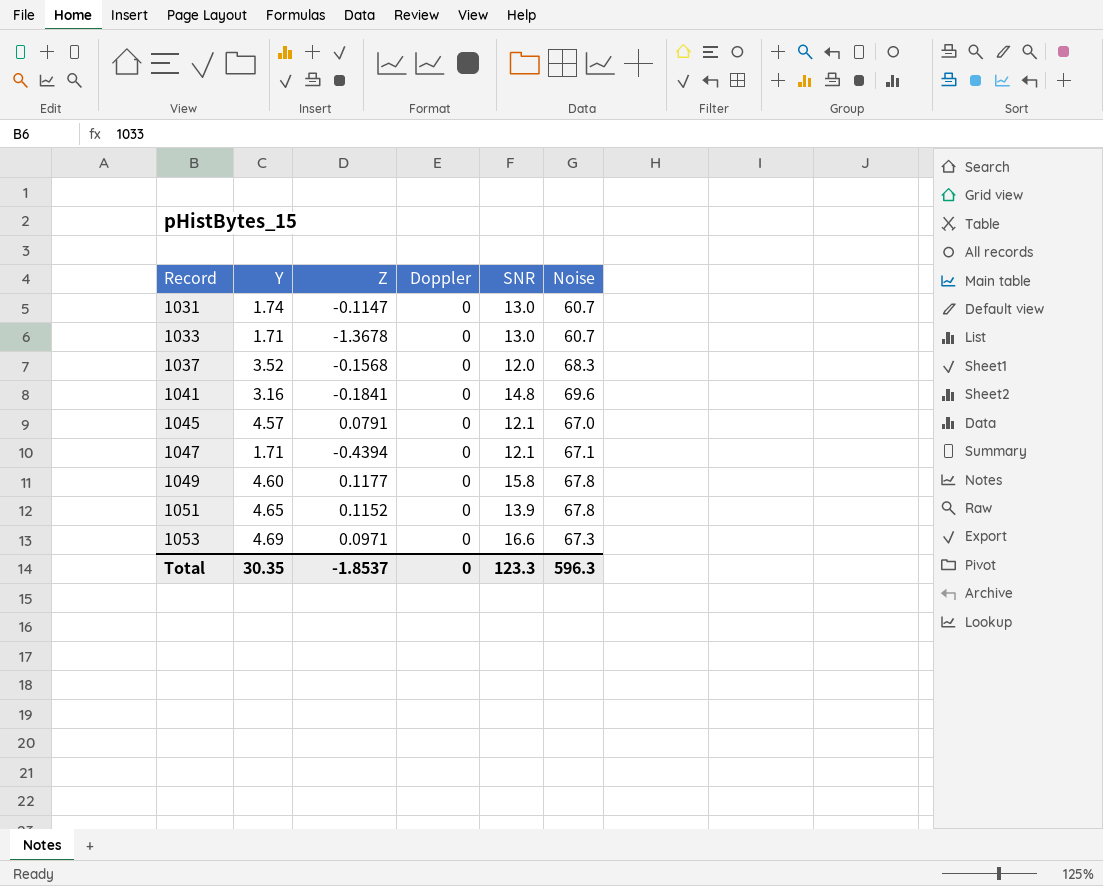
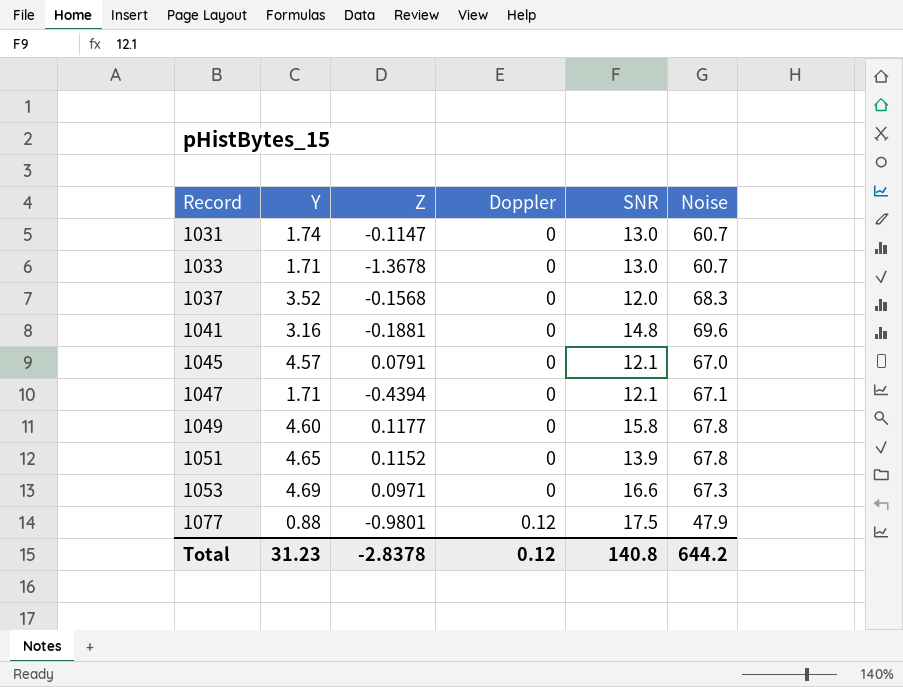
1041 | Z: -0.1841 -> -0.1881
row 1077: none -> 0.88 | -0.9801 | 0.12 | 17.5 | 47.9
Total | Y: 30.35 -> 31.23
Total | Z: -1.8537 -> -2.8378
Total | Doppler: 0 -> 0.12
Total | SNR: 123.3 -> 140.8
Total | Noise: 596.3 -> 644.2

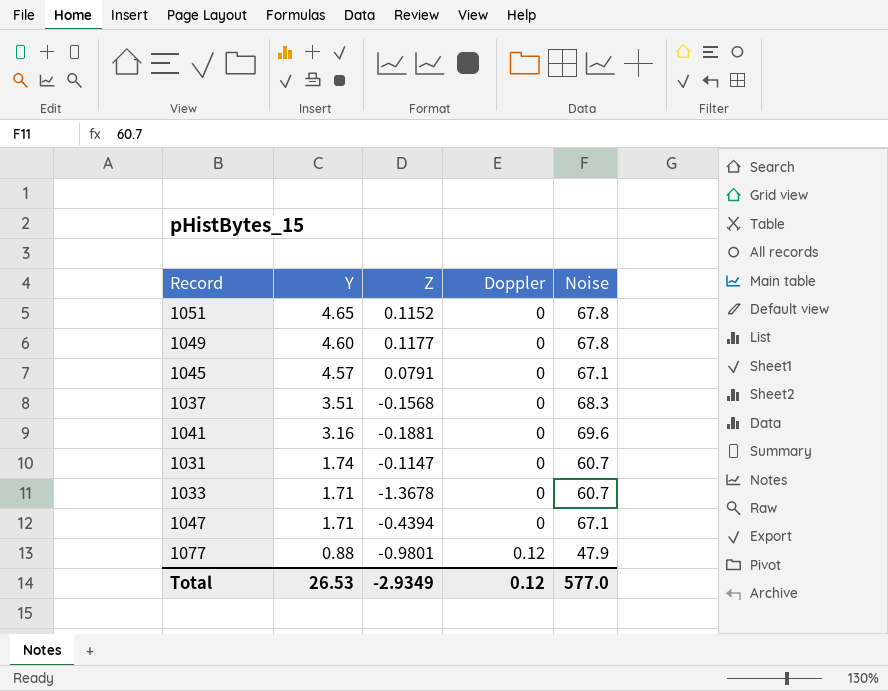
row order: Record ascending -> Y descending
column SNR | position: 5 -> none
row 1053: 4.69 | 0.0971 | 0 | 16.6 | 67.3 -> none
1045 | Noise: 67.0 -> 67.1
1037 | Y: 3.52 -> 3.51
Total | Y: 31.23 -> 26.53
Total | Z: -2.8378 -> -2.9349
Total | Noise: 644.2 -> 577.0

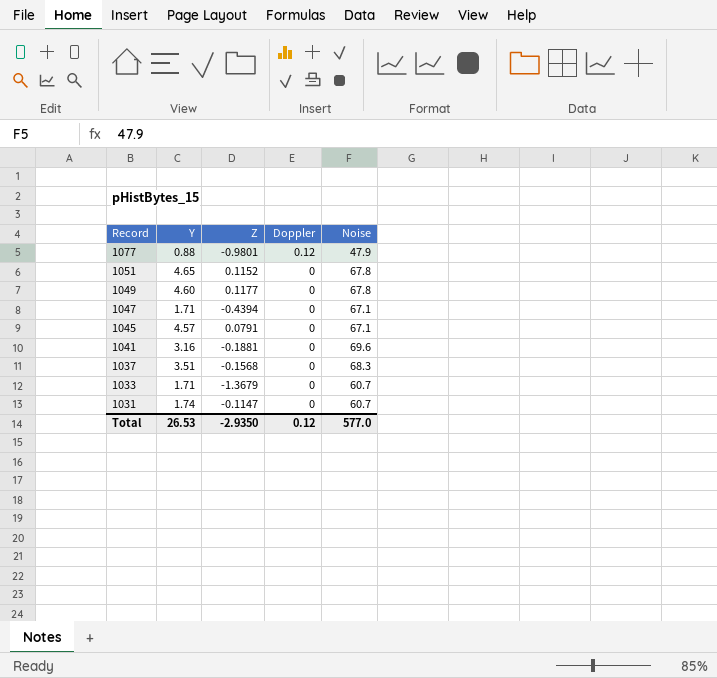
row order: Y descending -> Record descending
1033 | Z: -1.3678 -> -1.3679
Total | Z: -2.9349 -> -2.9350

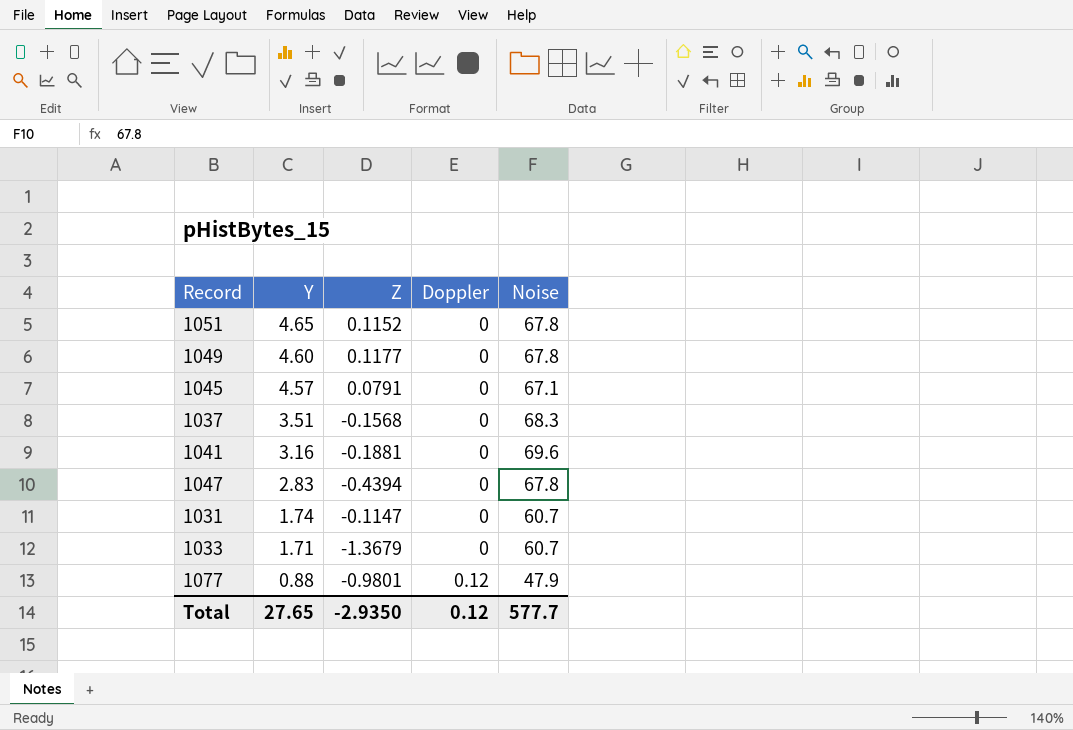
row order: Record descending -> Y descending
1047 | Y: 1.71 -> 2.83
1047 | Noise: 67.1 -> 67.8
Total | Y: 26.53 -> 27.65
Total | Noise: 577.0 -> 577.7

